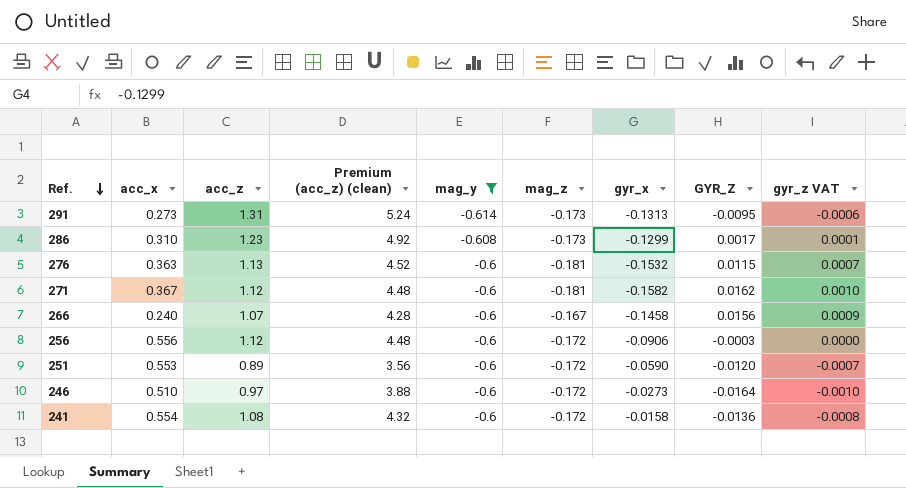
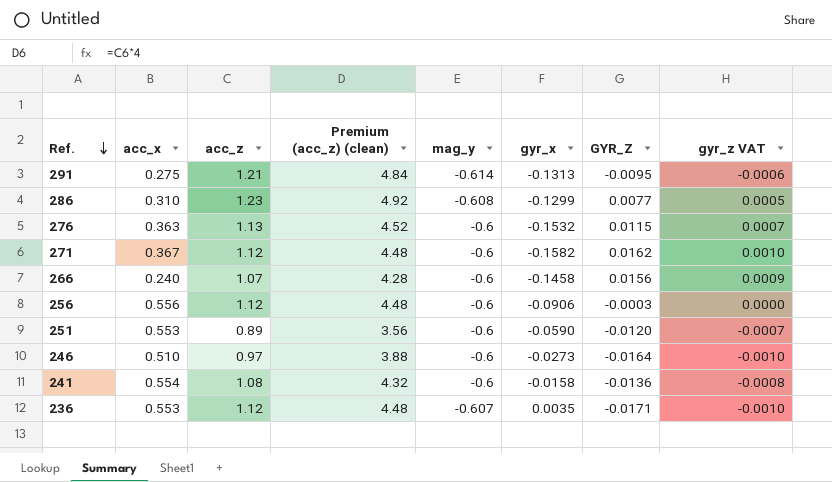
filter: mag_y != -0.607 -> none
column mag_z | position: 6 -> none
291 | acc_x: 0.273 -> 0.275
291 | acc_z: 1.31 -> 1.21
291 | Premium (acc_z) (clean): 5.24 -> 4.84
286 | GYR_Z: 0.0017 -> 0.0077
286 | gyr_z VAT: 0.0001 -> 0.0005

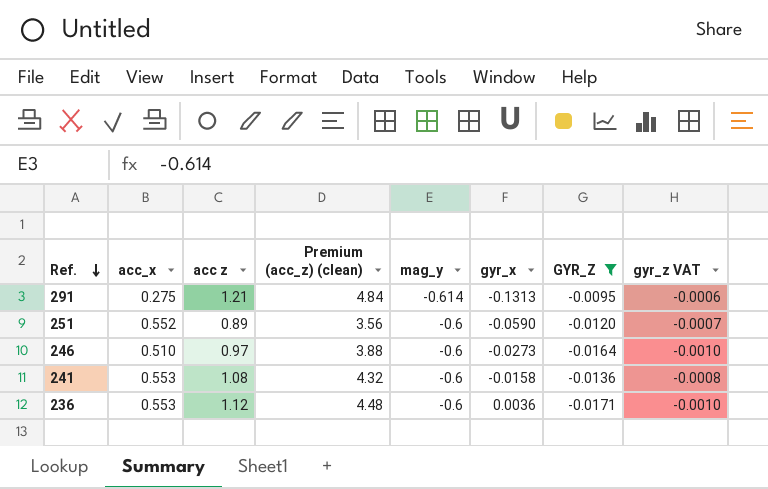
filter: none -> GYR_Z <= -0.0095
column name: acc_z -> acc z
251 | acc_x: 0.553 -> 0.552
241 | acc_x: 0.554 -> 0.553
236 | mag_y: -0.607 -> -0.6
236 | gyr_x: 0.0035 -> 0.0036

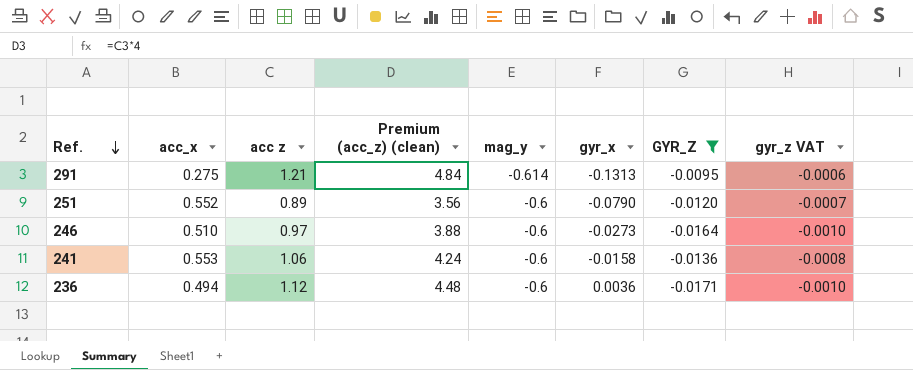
251 | gyr_x: -0.0590 -> -0.0790
241 | acc z: 1.08 -> 1.06
241 | Premium (acc_z) (clean): 4.32 -> 4.24
236 | acc_x: 0.553 -> 0.494

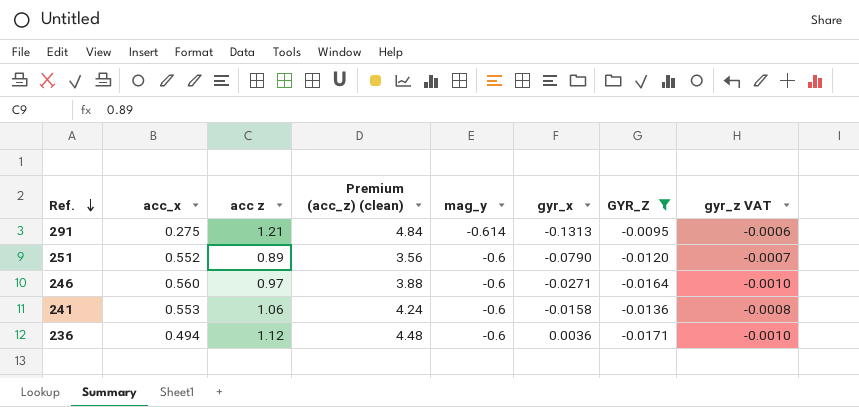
246 | acc_x: 0.510 -> 0.560
246 | gyr_x: -0.0273 -> -0.0271

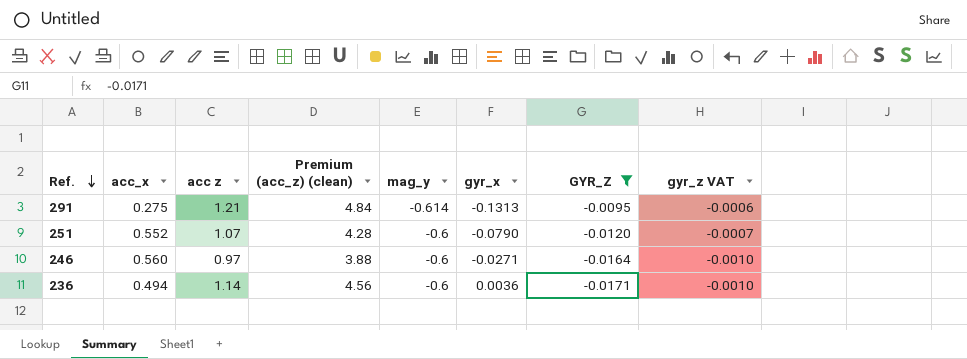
row 241: 0.553 | 1.06 | 4.24 | -0.6 | -0.0158 | -0.0136 | -0.0008 -> none
251 | acc z: 0.89 -> 1.07
251 | Premium (acc_z) (clean): 3.56 -> 4.28
236 | acc z: 1.12 -> 1.14
236 | Premium (acc_z) (clean): 4.48 -> 4.56

